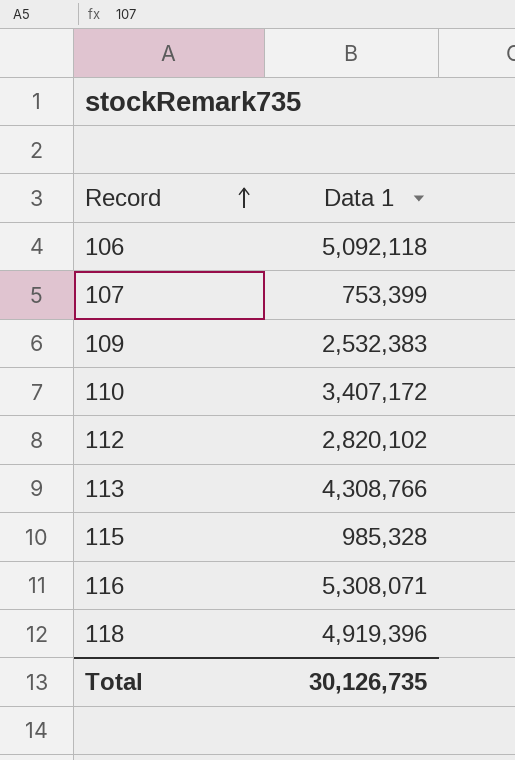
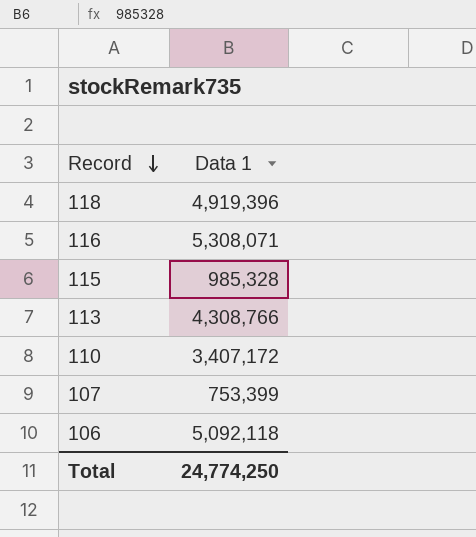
row order: Record ascending -> Record descending
row 109: 2,532,383 -> none
row 112: 2,820,102 -> none
Total | Data 1: 30,126,735 -> 24,774,250

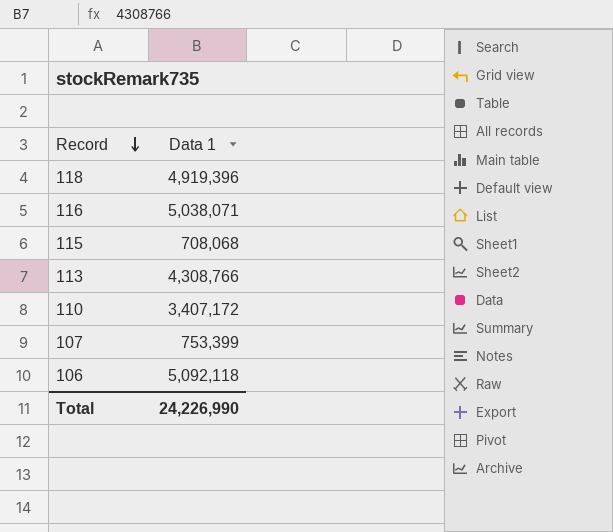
116 | Data 1: 5,308,071 -> 5,038,071
115 | Data 1: 985,328 -> 708,068
Total | Data 1: 24,774,250 -> 24,226,990

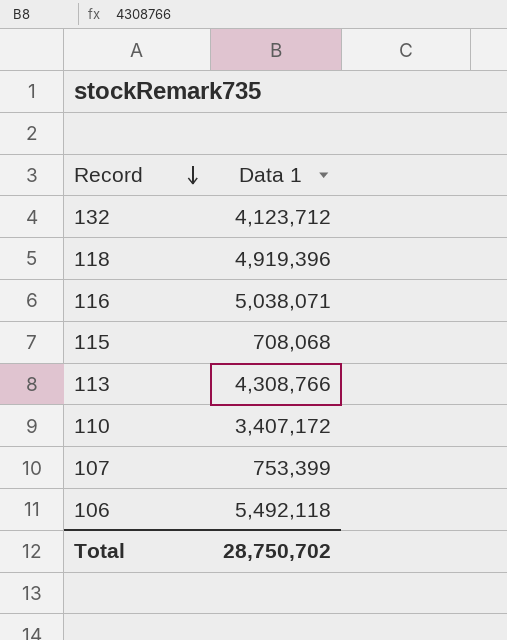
row 132: none -> 4,123,712
106 | Data 1: 5,092,118 -> 5,492,118
Total | Data 1: 24,226,990 -> 28,750,702

